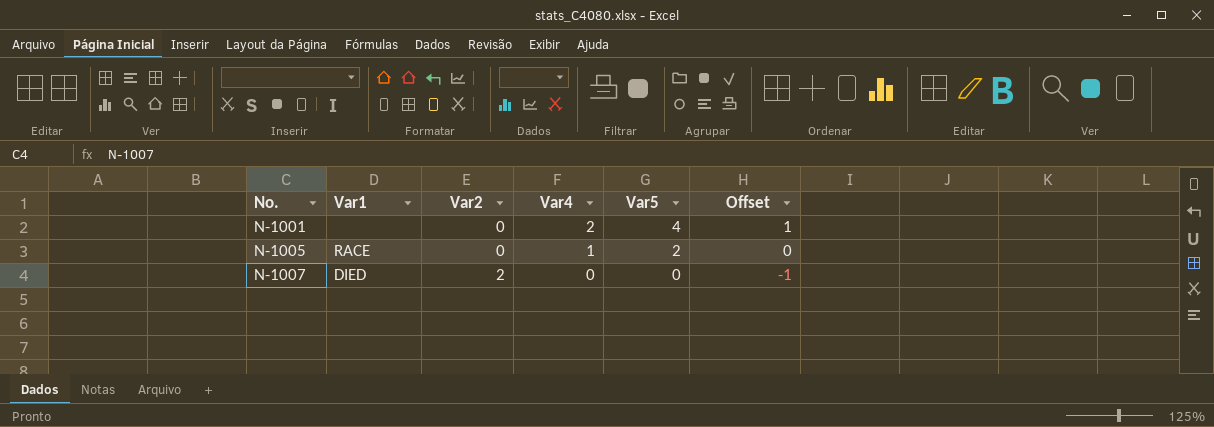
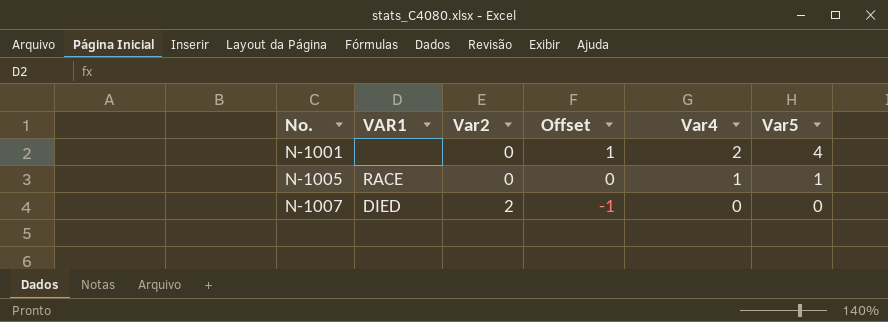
column name: Var1 -> VAR1
column Offset | position: 6 -> 4
N-1005 | Var5: 2 -> 1

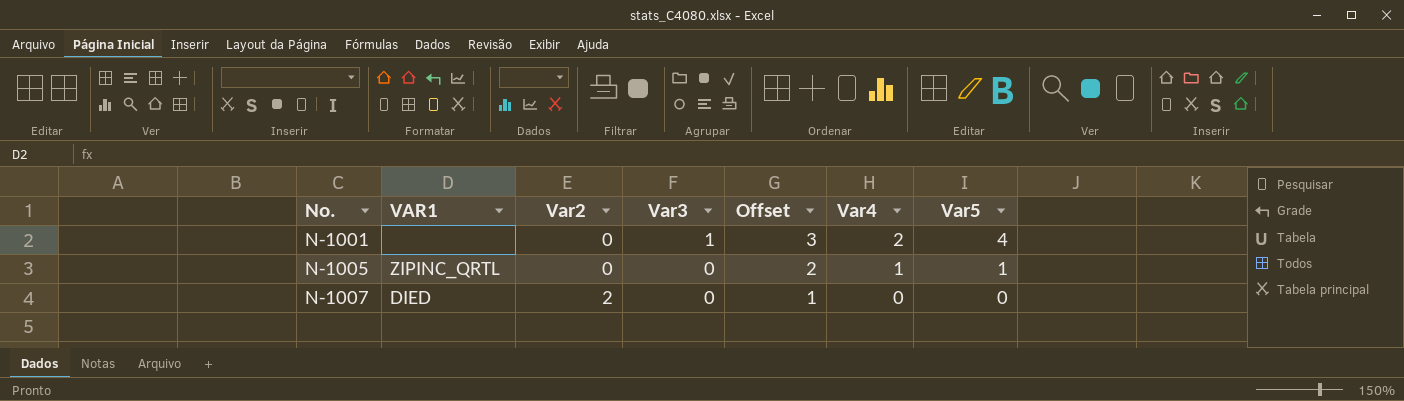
column Var3 | position: none -> 4
column Offset | formula: [Var4] - 1 -> [Var4] + 1
N-1005 | VAR1: RACE -> ZIPINC_QRTL

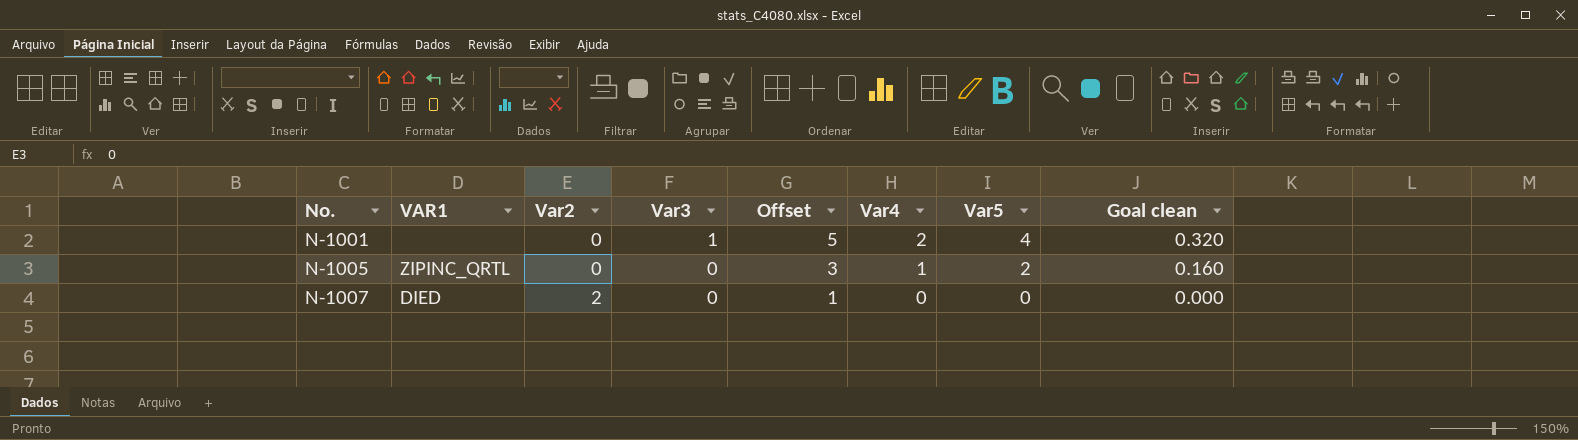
column Offset | formula: [Var4] + 1 -> [Var5] + 1
column Goal clean | formula: none -> [Var5] * 0.08
N-1005 | Var5: 1 -> 2

